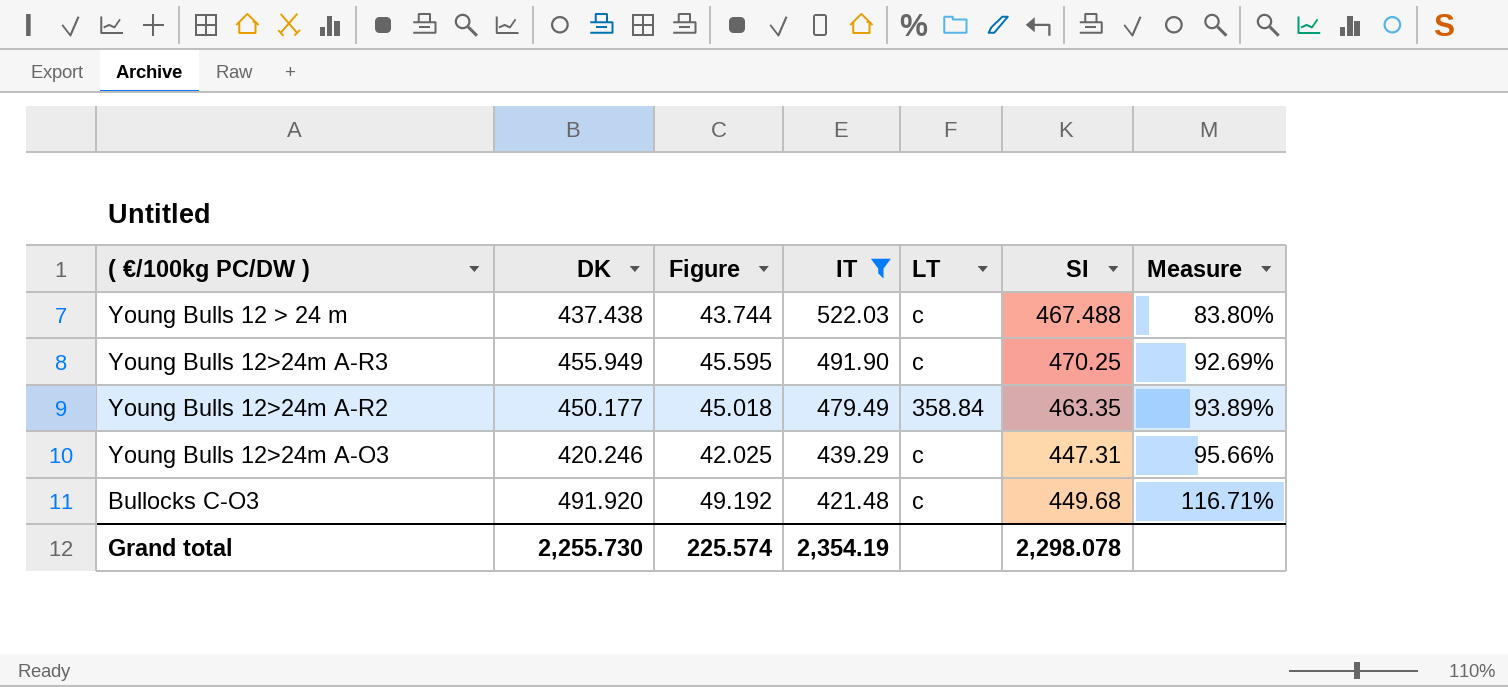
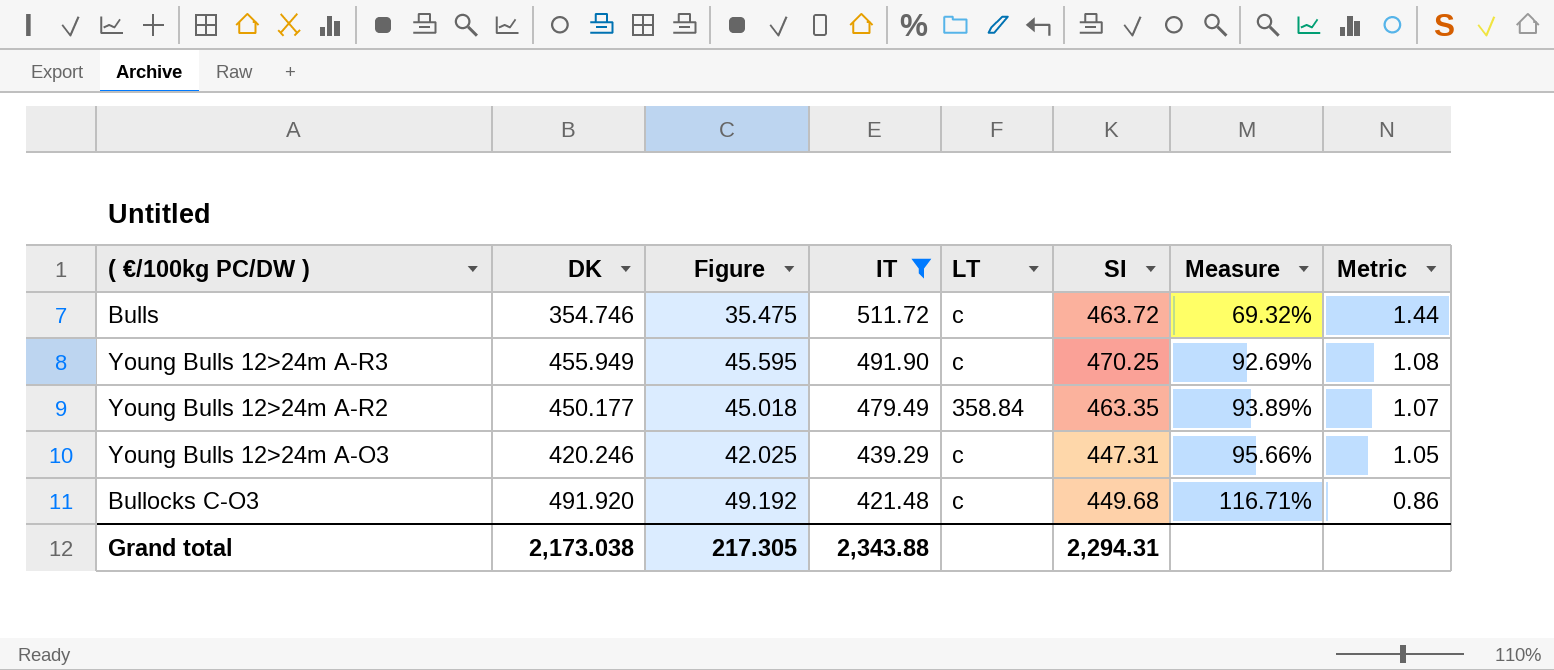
column Metric | formula: none -> [IT] / [DK]
row Young Bulls 12 > 24 m: 437.438 | 43.744 | 522.03 | c | 467.488 | 83.80% -> none
row Bulls: none -> 354.746 | 35.475 | 511.72 | c | 463.72 | 69.32% | 1.44
Grand total | DK: 2,255.730 -> 2,173.038
Grand total | Figure: 225.574 -> 217.305
Grand total | IT: 2,354.19 -> 2,343.88
Grand total | SI: 2,298.078 -> 2,294.31

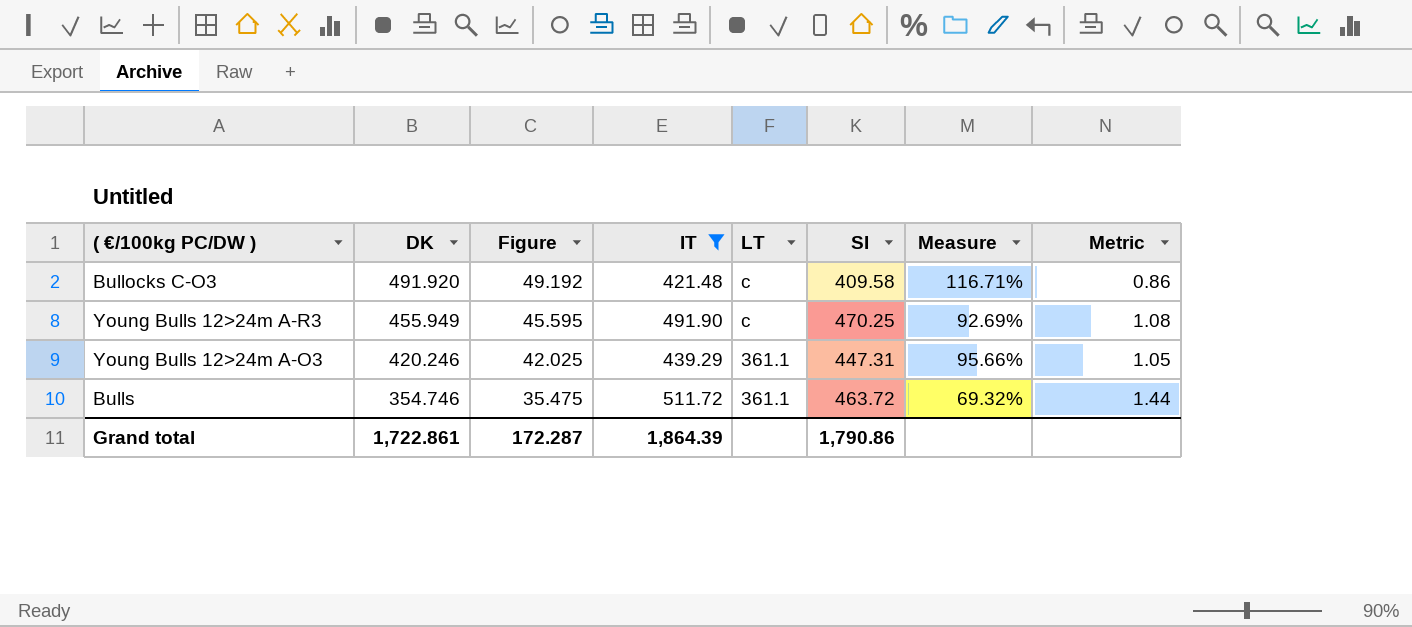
row order: IT descending -> DK descending
row Young Bulls 12>24m A-R2: 450.177 | 45.018 | 479.49 | 358.84 | 463.35 | 93.89% | 1.07 -> none
Bullocks C-O3 | SI: 449.68 -> 409.58
Young Bulls 12>24m A-O3 | LT: c -> 361.1
Bulls | LT: c -> 361.1
Grand total | DK: 2,173.038 -> 1,722.861
Grand total | Figure: 217.305 -> 172.287
Grand total | IT: 2,343.88 -> 1,864.39
Grand total | SI: 2,294.31 -> 1,790.86

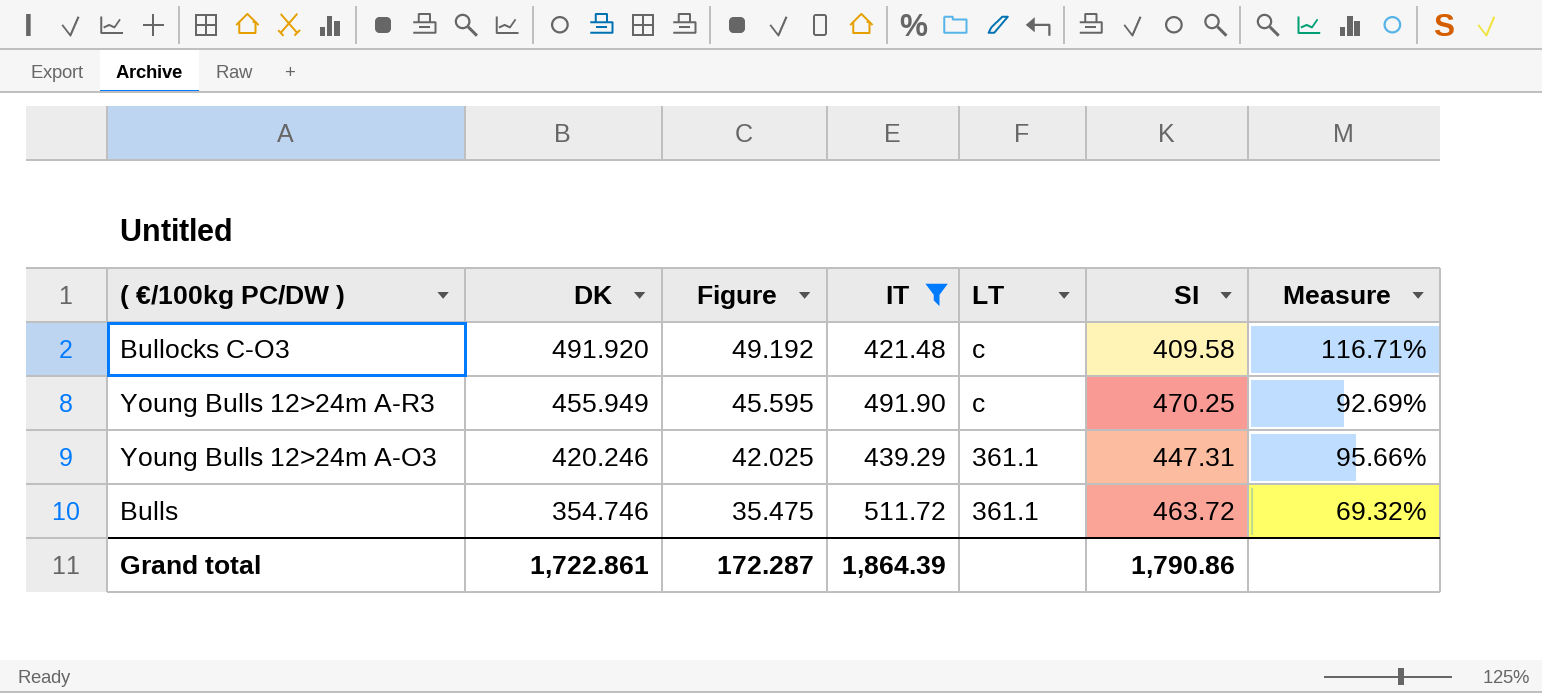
column Metric | formula: [IT] / [DK] -> none

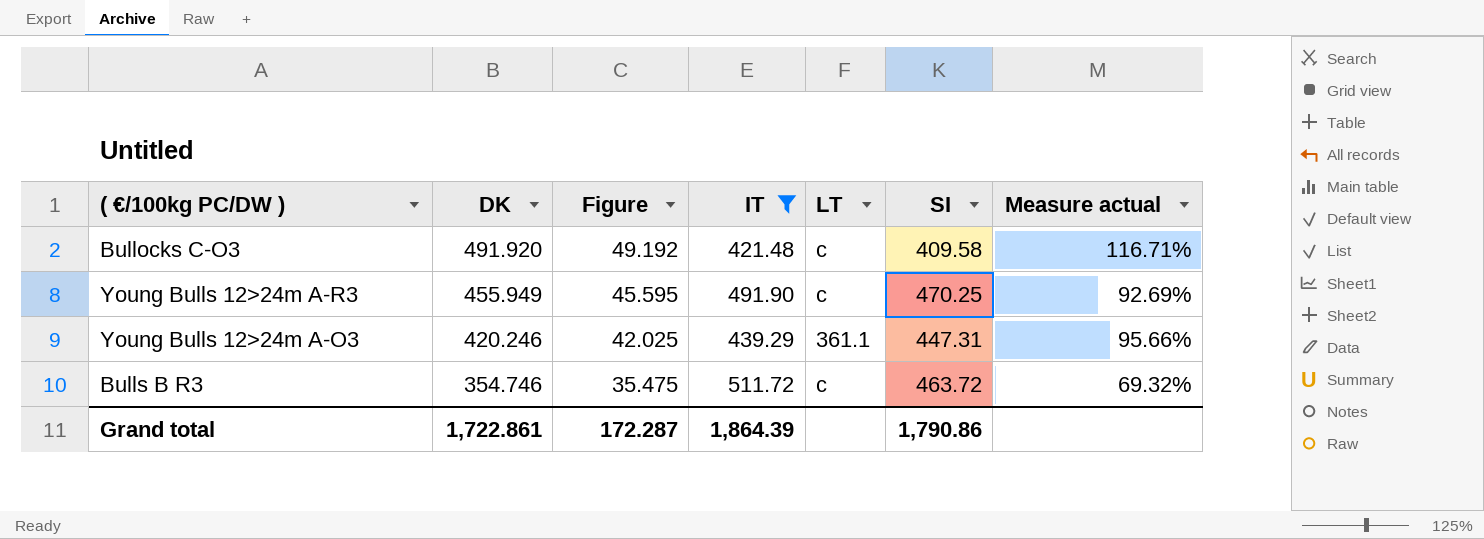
column name: Measure -> Measure actual
row Bulls: 354.746 | 35.475 | 511.72 | 361.1 | 463.72 | 69.32% -> none
row Bulls B R3: none -> 354.746 | 35.475 | 511.72 | c | 463.72 | 69.32%

